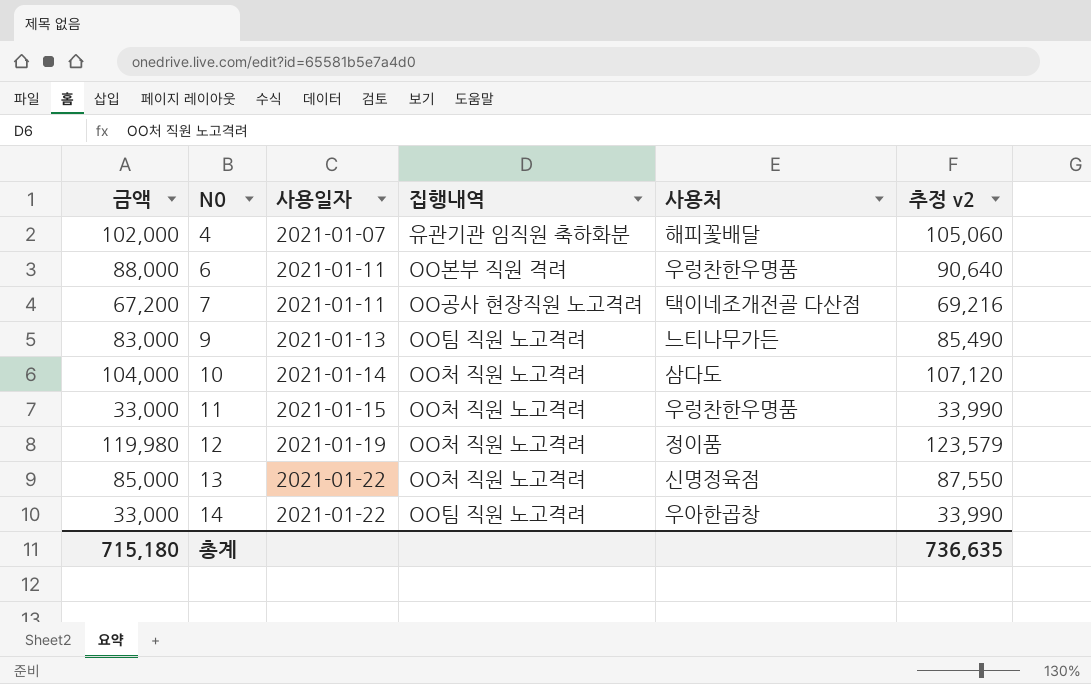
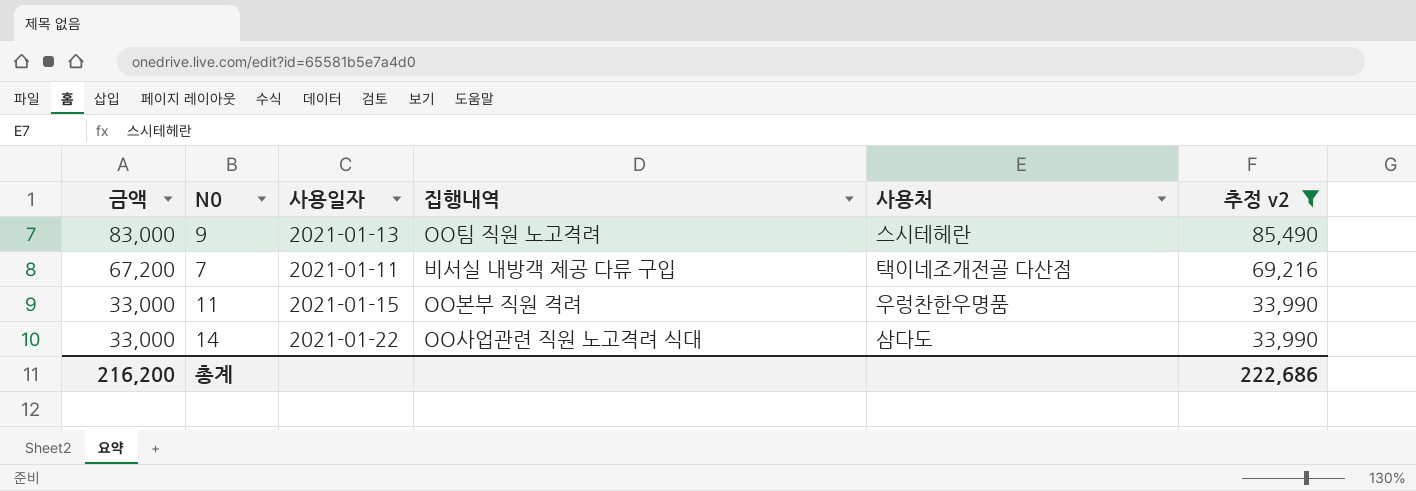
filter: none -> 추정 v2 <= 85,490
row order: N0 ascending -> 금액 descending
9 | 사용처: 느티나무가든 -> 스시테헤란
7 | 집행내역: OO공사 현장직원 노고격려 -> 비서실 내방객 제공 다류 구입
11 | 집행내역: OO처 직원 노고격려 -> OO본부 직원 격려
14 | 집행내역: OO팀 직원 노고격려 -> OO사업관련 직원 노고격려 식대
14 | 사용처: 우아한곱창 -> 삼다도
총계 | 금액: 715,180 -> 216,200
총계 | 추정 v2: 736,635 -> 222,686

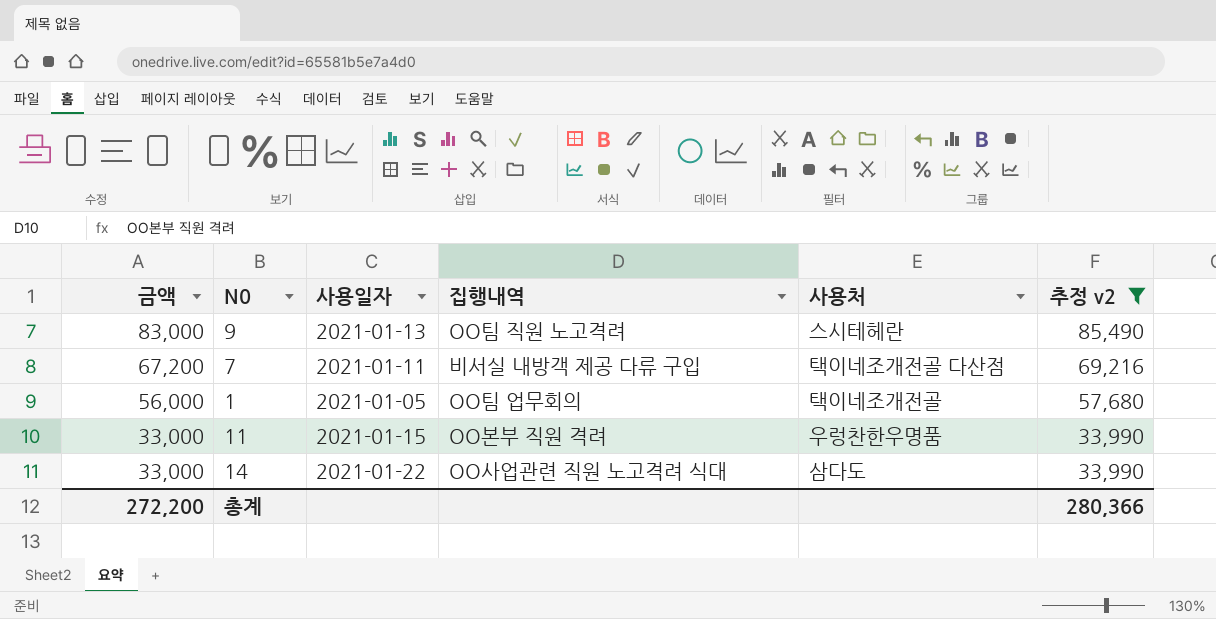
row 1: none -> 56,000 | 2021-01-05 | OO팀 업무회의 | 택이네조개전골 | 57,680
총계 | 금액: 216,200 -> 272,200
총계 | 추정 v2: 222,686 -> 280,366

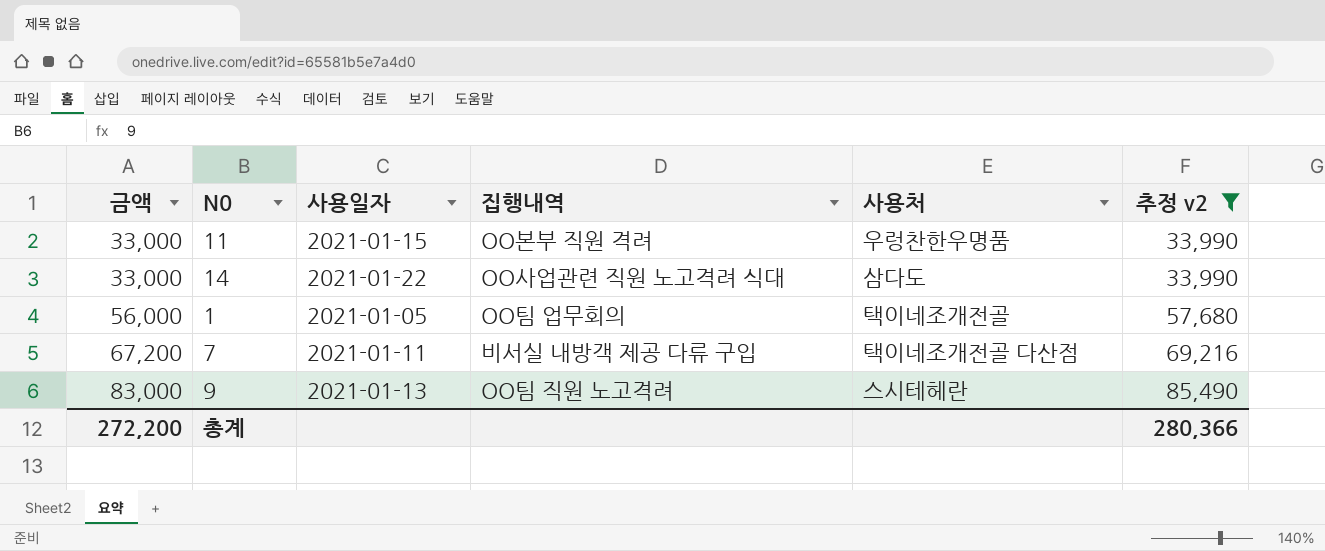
row order: 금액 descending -> 금액 ascending

